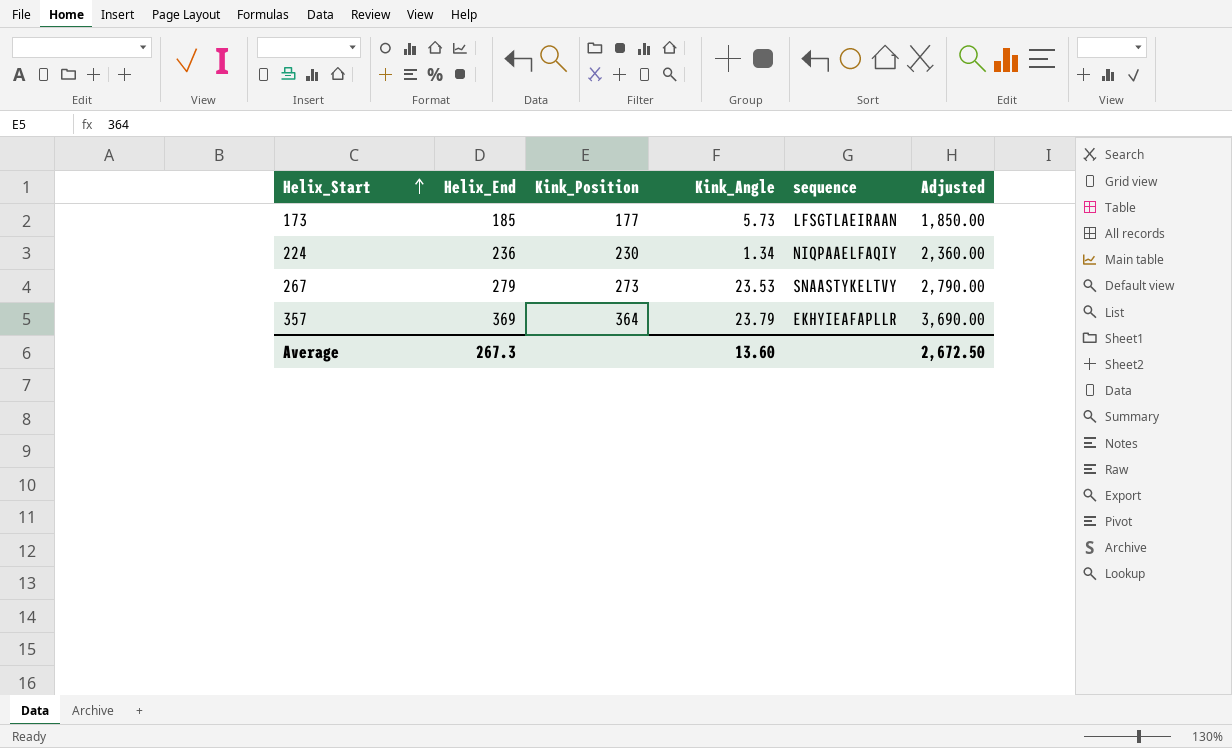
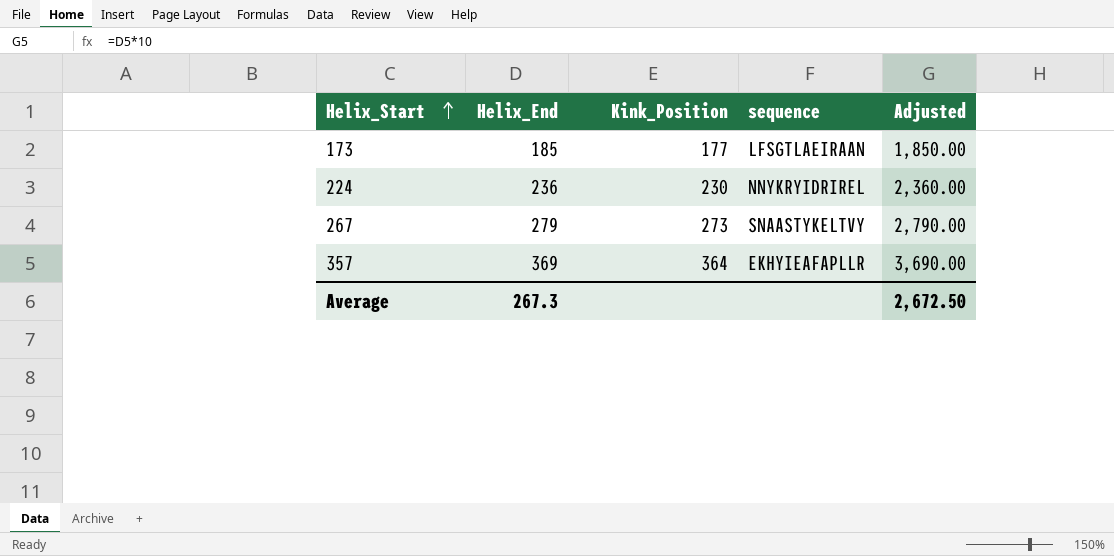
column Kink_Angle | position: 4 -> none
224 | sequence: NIQPAAELFAQIY -> NNYKRYIDRIREL

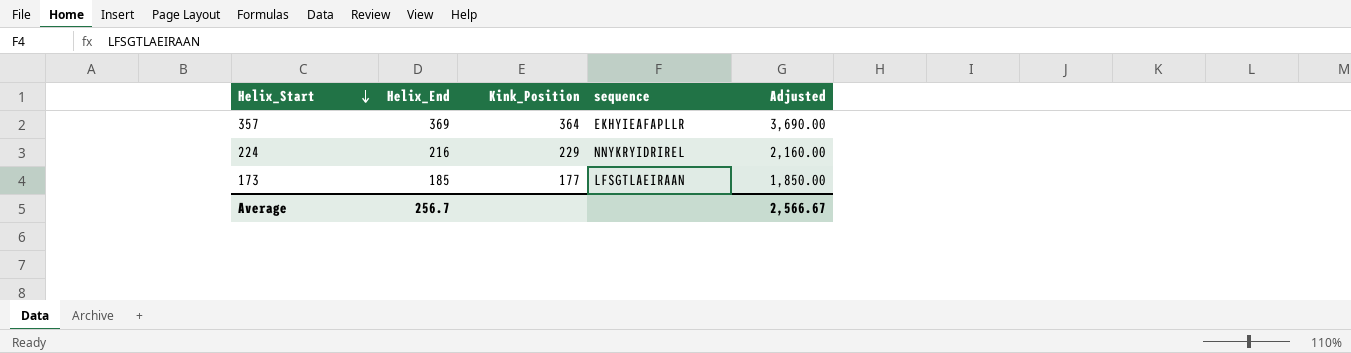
row order: Helix_Start ascending -> Helix_Start descending
row 267: 279 | 273 | SNAASTYKELTVY | 2,790.00 -> none
224 | Helix_End: 236 -> 216
224 | Kink_Position: 230 -> 229
224 | Adjusted: 2,360.00 -> 2,160.00
Average | Helix_End: 267.3 -> 256.7
Average | Adjusted: 2,672.50 -> 2,566.67

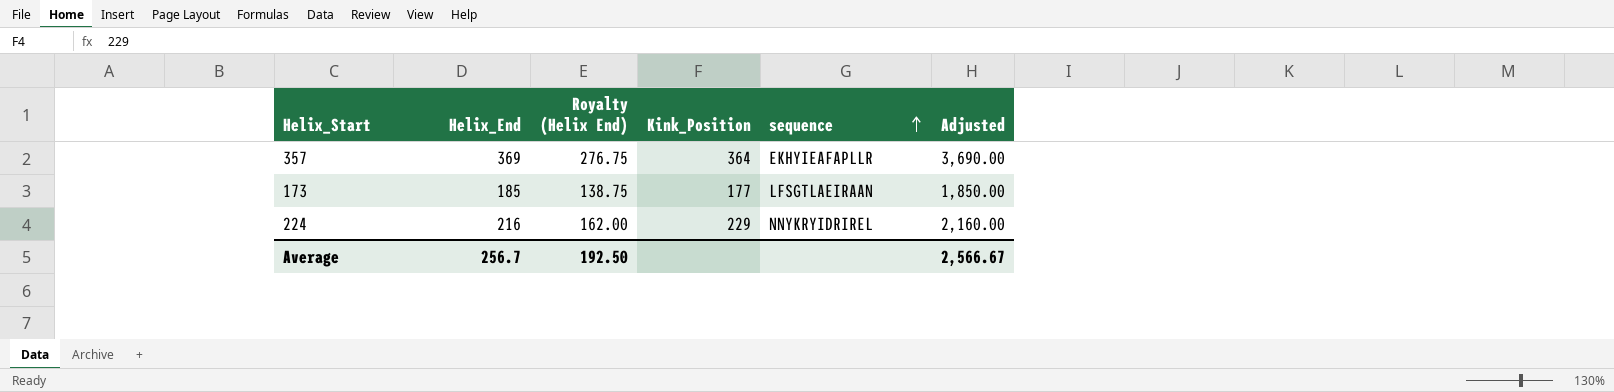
row order: Helix_Start descending -> sequence ascending
column Royalty (Helix End) | formula: none -> [Helix_End] * 0.75

